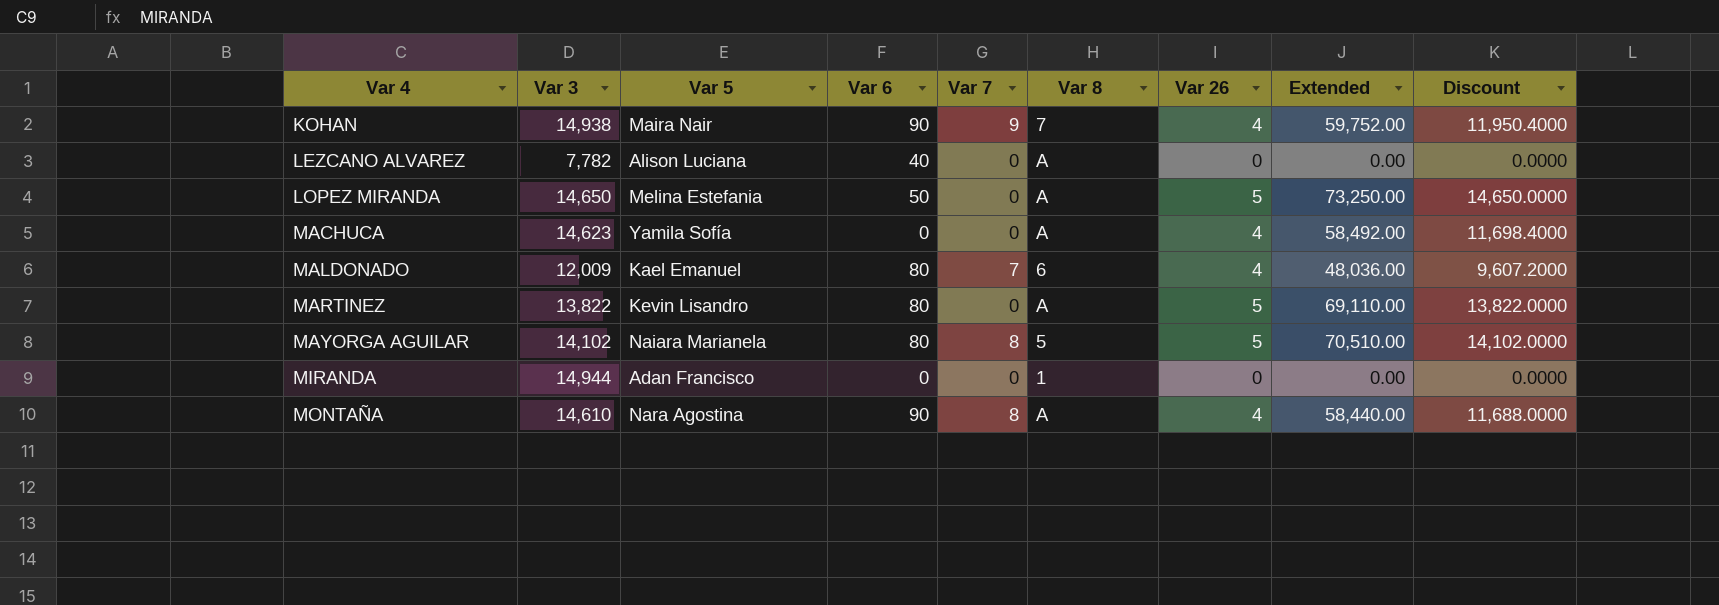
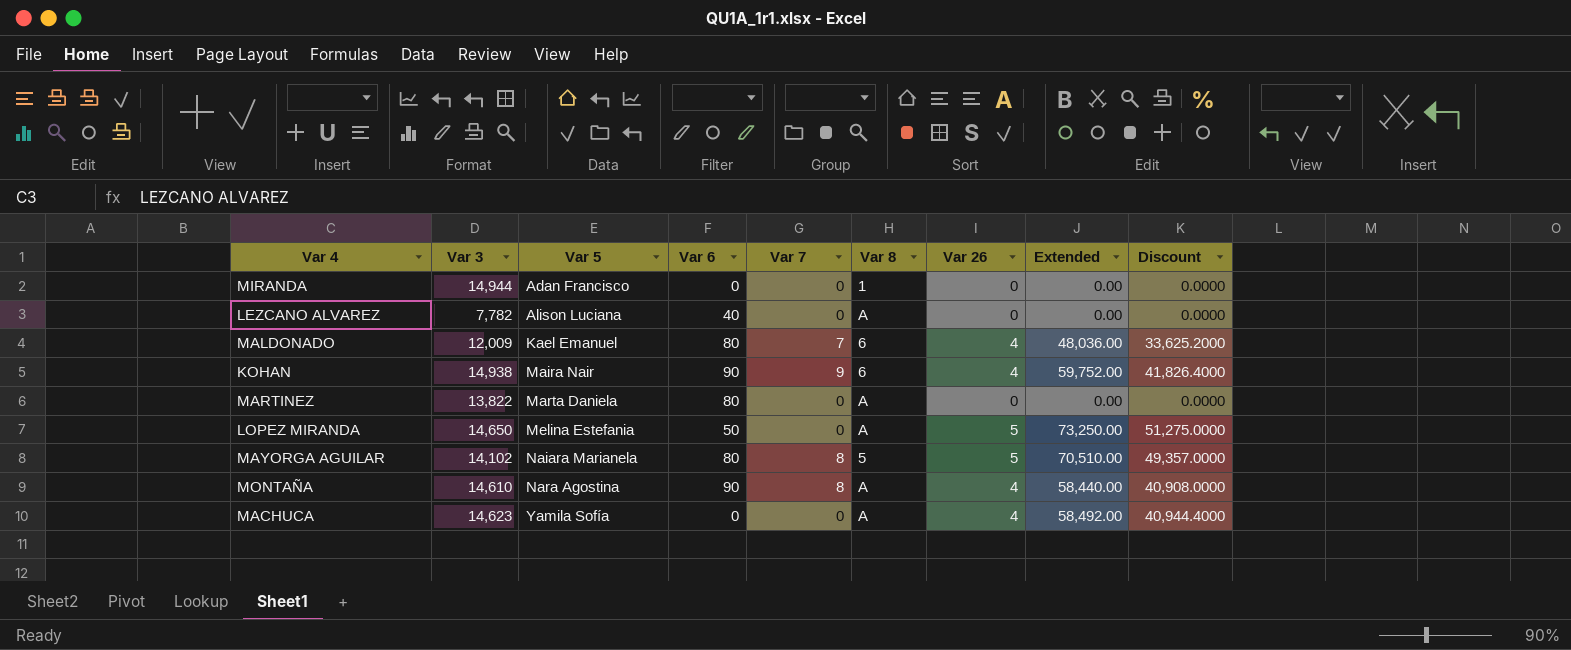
row order: Var 4 ascending -> Var 5 ascending
column Discount | formula: [Extended] * 0.2 -> [Extended] * 0.7
KOHAN | Var 8: 7 -> 6
MARTINEZ | Var 5: Kevin Lisandro -> Marta Daniela
MARTINEZ | Var 26: 5 -> 0
MARTINEZ | Extended: 69,110.00 -> 0.00

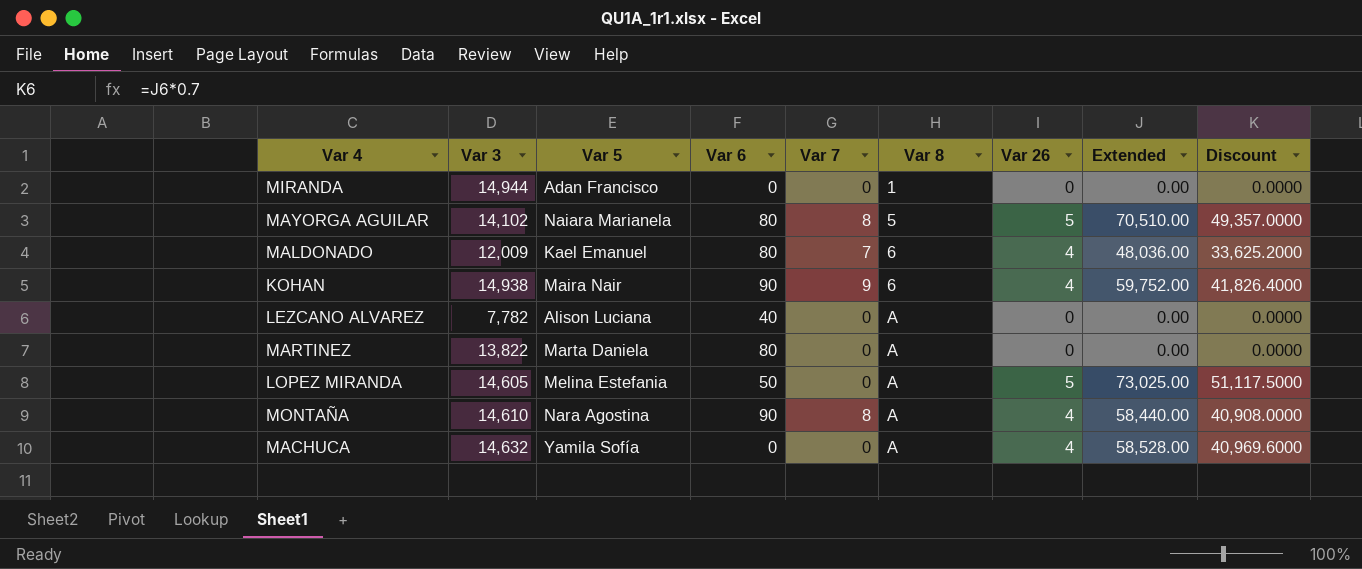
row order: Var 5 ascending -> Var 8 ascending
LOPEZ MIRANDA | Var 3: 14,650 -> 14,605
LOPEZ MIRANDA | Extended: 73,250.00 -> 73,025.00
LOPEZ MIRANDA | Discount: 51,275.0000 -> 51,117.5000
MACHUCA | Var 3: 14,623 -> 14,632
MACHUCA | Extended: 58,492.00 -> 58,528.00
MACHUCA | Discount: 40,944.4000 -> 40,969.6000

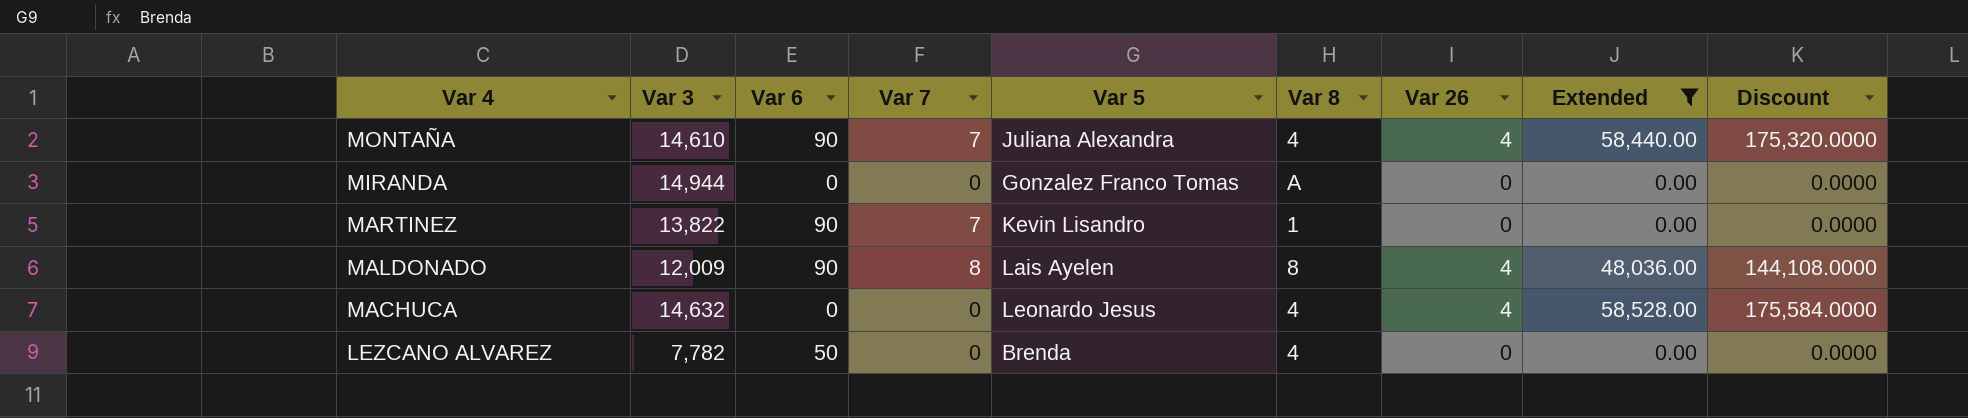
filter: none -> Extended <= 58,528.00
row order: Var 8 ascending -> Var 4 descending
column Var 5 | position: 3 -> 5
column Discount | formula: [Extended] * 0.7 -> [Extended] * 3
MONTAÑA | Var 7: 8 -> 7
MONTAÑA | Var 5: Nara Agostina -> Juliana Alexandra
MONTAÑA | Var 8: A -> 4
MIRANDA | Var 5: Adan Francisco -> Gonzalez Franco Tomas
MIRANDA | Var 8: 1 -> A
MARTINEZ | Var 6: 80 -> 90
MARTINEZ | Var 7: 0 -> 7
MARTINEZ | Var 5: Marta Daniela -> Kevin Lisandro
MARTINEZ | Var 8: A -> 1
MALDONADO | Var 6: 80 -> 90
MALDONADO | Var 7: 7 -> 8
MALDONADO | Var 5: Kael Emanuel -> Lais Ayelen
MALDONADO | Var 8: 6 -> 8
MACHUCA | Var 5: Yamila Sofía -> Leonardo Jesus
MACHUCA | Var 8: A -> 4
LEZCANO ALVAREZ | Var 6: 40 -> 50
LEZCANO ALVAREZ | Var 5: Alison Luciana -> Brenda
LEZCANO ALVAREZ | Var 8: A -> 4

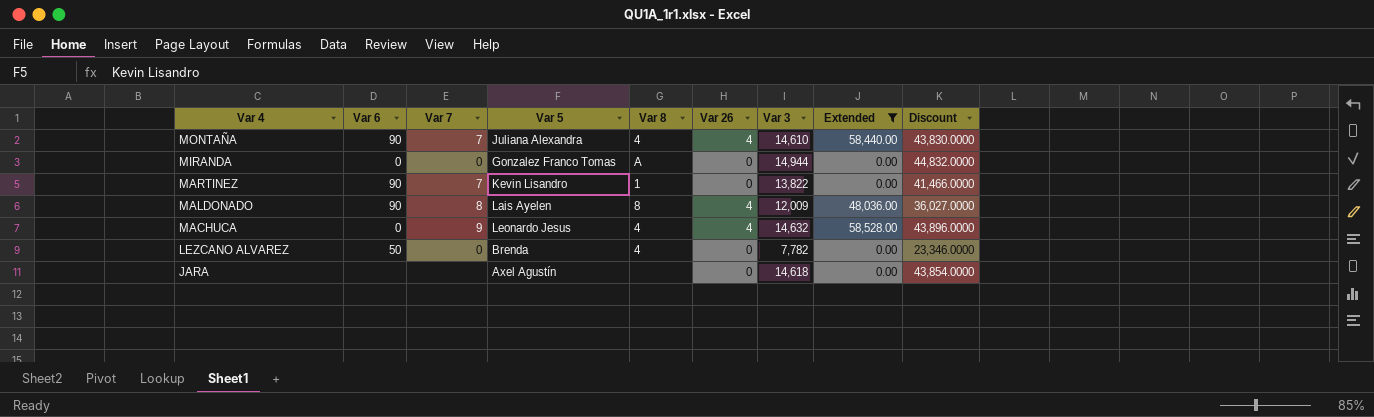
column Var 3 | position: 2 -> 7
column Discount | formula: [Extended] * 3 -> [Var 3] * 3
MACHUCA | Var 7: 0 -> 9
row JARA: none -> none | none | Axel Agustín | none | 0 | 14,618 | 0.00 | 43,854.0000

